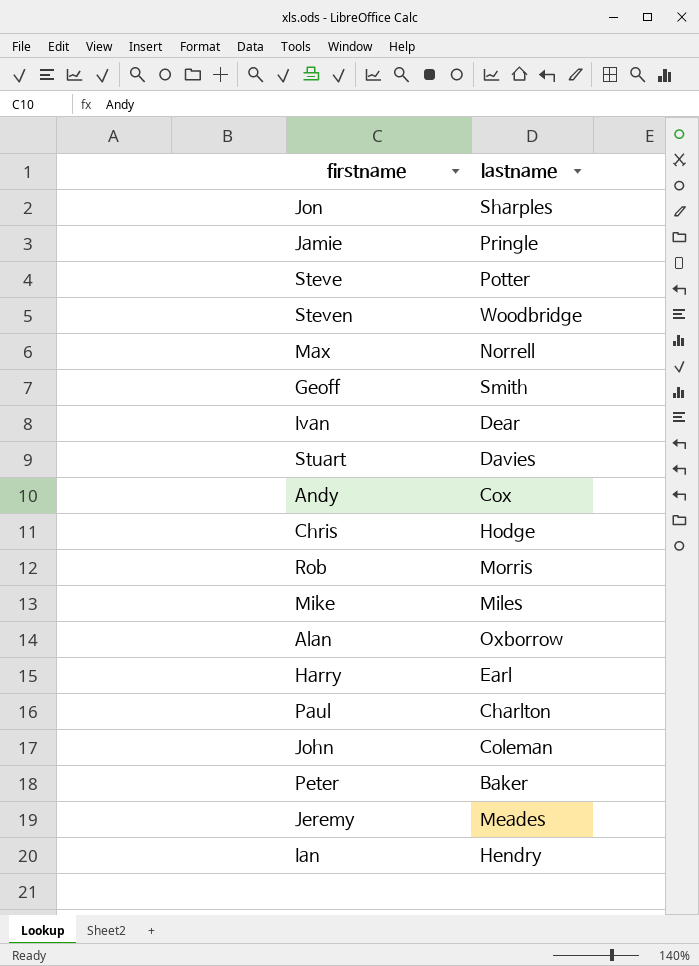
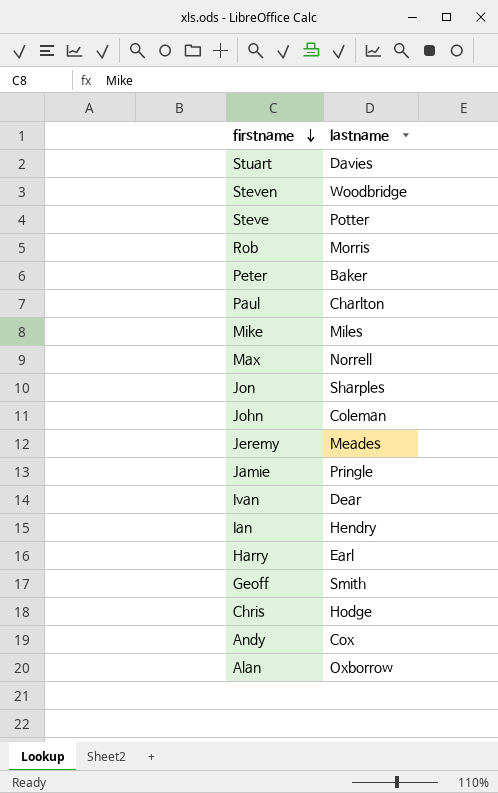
row order: none -> firstname descending

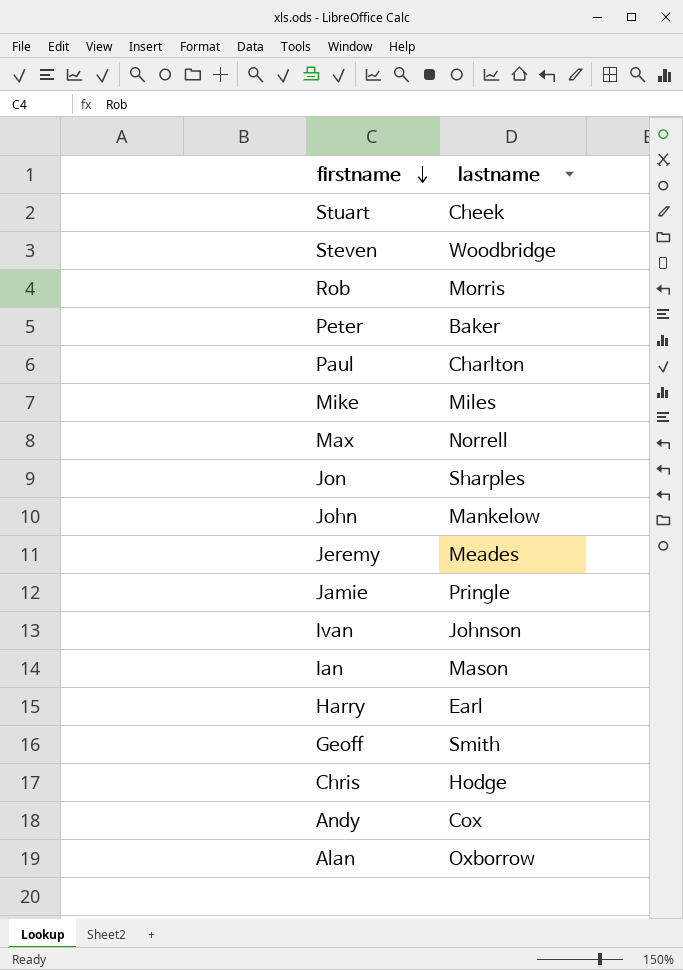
row Steve: Potter -> none
Stuart | lastname: Davies -> Cheek
John | lastname: Coleman -> Mankelow
Ivan | lastname: Dear -> Johnson
Ian | lastname: Hendry -> Mason

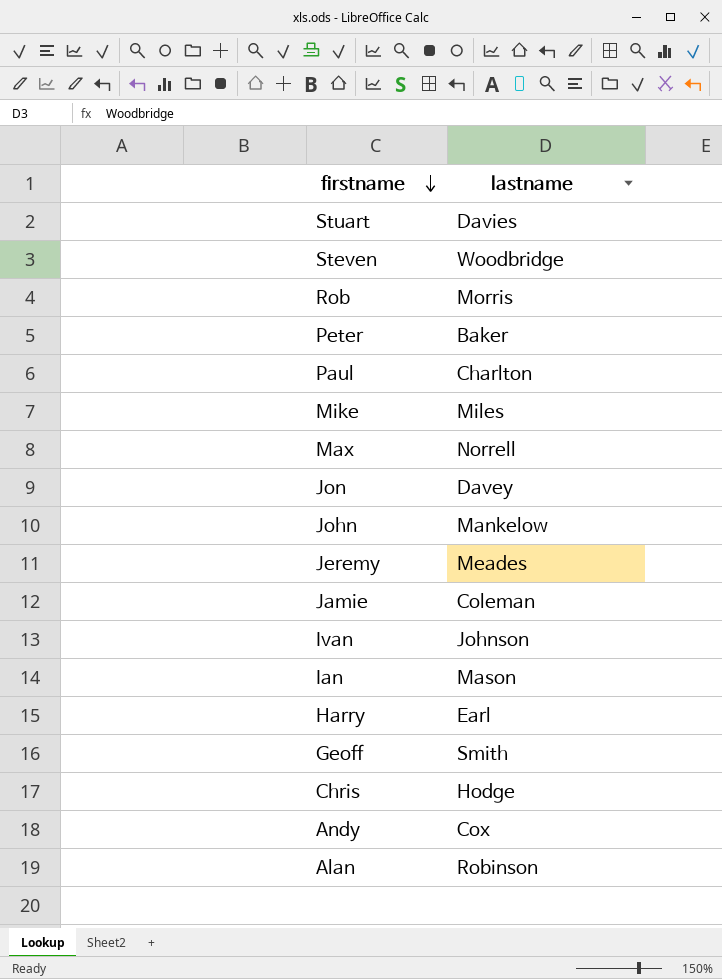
Stuart | lastname: Cheek -> Davies
Jon | lastname: Sharples -> Davey
Jamie | lastname: Pringle -> Coleman
Alan | lastname: Oxborrow -> Robinson

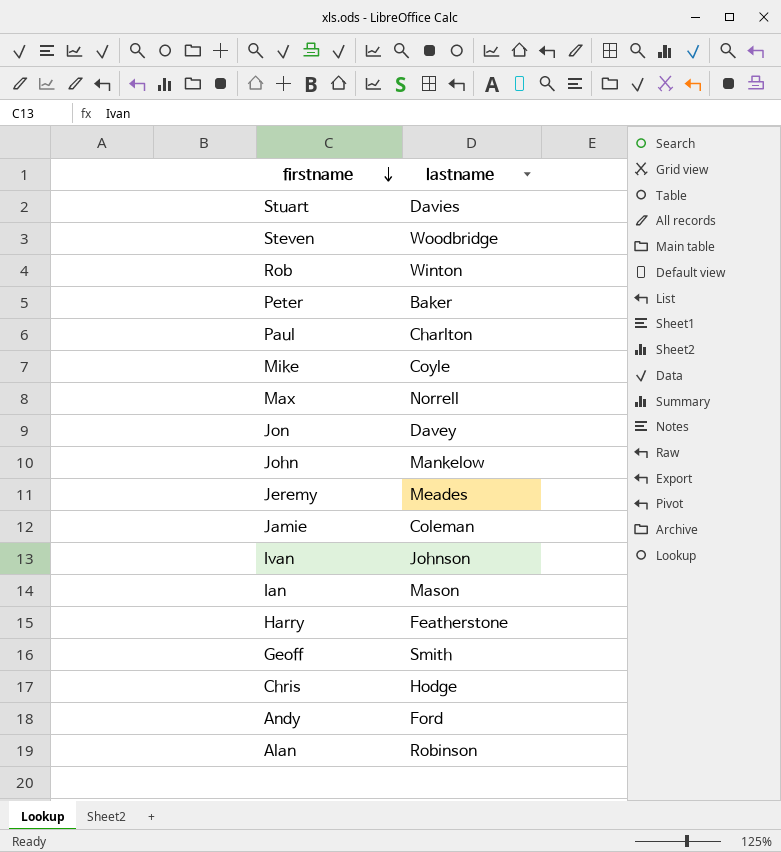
Rob | lastname: Morris -> Winton
Mike | lastname: Miles -> Coyle
Harry | lastname: Earl -> Featherstone
Andy | lastname: Cox -> Ford

